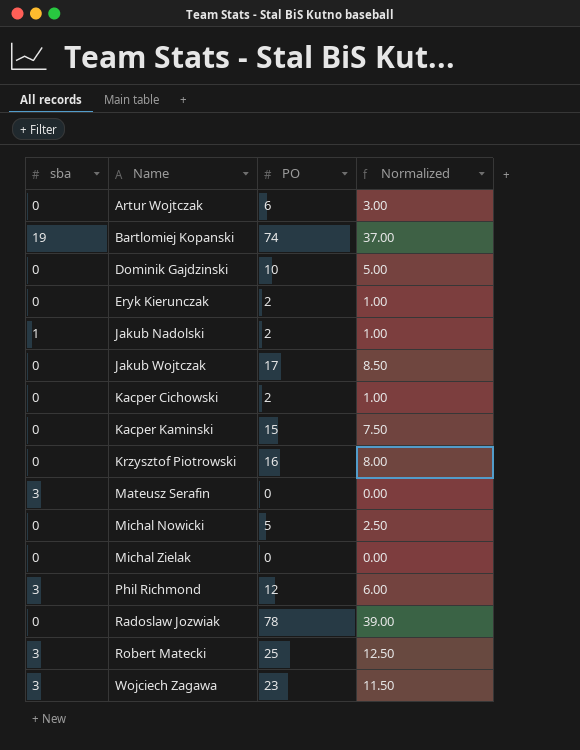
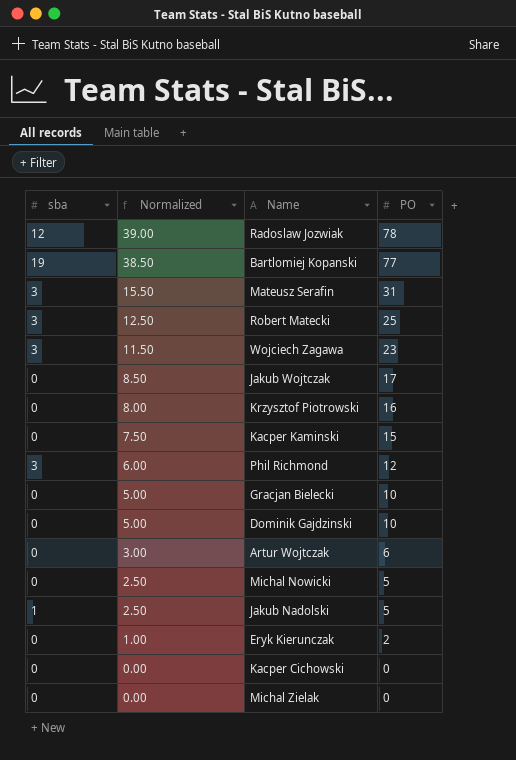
row order: Name ascending -> Normalized descending
column Normalized | position: 4 -> 2
Radoslaw Jozwiak | sba: 0 -> 12
Bartlomiej Kopanski | Normalized: 37.00 -> 38.50
Bartlomiej Kopanski | PO: 74 -> 77
Mateusz Serafin | Normalized: 0.00 -> 15.50
Mateusz Serafin | PO: 0 -> 31
row Gracjan Bielecki: none -> 0 | 5.00 | 10
Jakub Nadolski | Normalized: 1.00 -> 2.50
Jakub Nadolski | PO: 2 -> 5
Kacper Cichowski | Normalized: 1.00 -> 0.00
Kacper Cichowski | PO: 2 -> 0

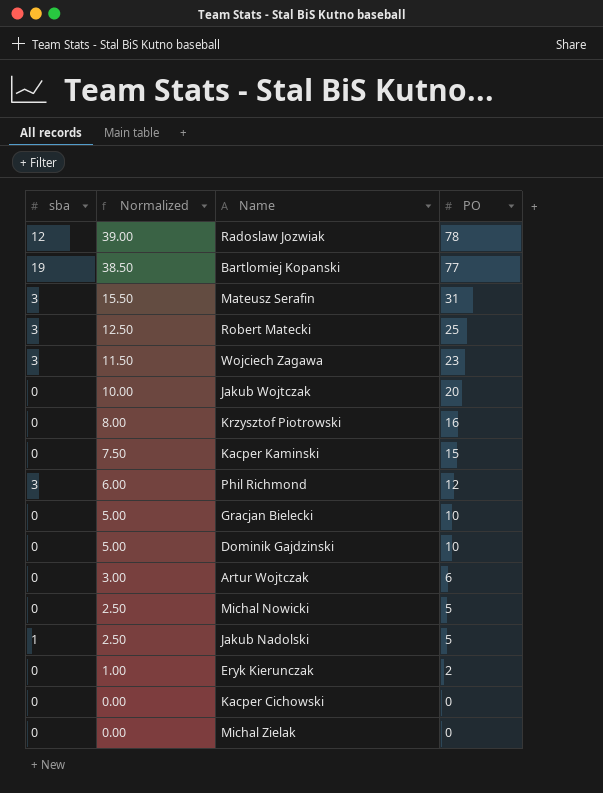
Jakub Wojtczak | Normalized: 8.50 -> 10.00
Jakub Wojtczak | PO: 17 -> 20

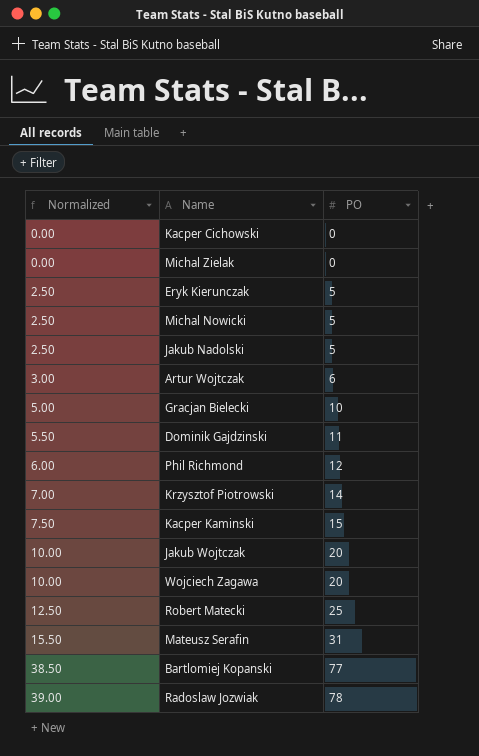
row order: Normalized descending -> Normalized ascending
column sba | position: 1 -> none
Eryk Kierunczak | Normalized: 1.00 -> 2.50
Eryk Kierunczak | PO: 2 -> 5
Dominik Gajdzinski | Normalized: 5.00 -> 5.50
Dominik Gajdzinski | PO: 10 -> 11
Krzysztof Piotrowski | Normalized: 8.00 -> 7.00
Krzysztof Piotrowski | PO: 16 -> 14
Wojciech Zagawa | Normalized: 11.50 -> 10.00
Wojciech Zagawa | PO: 23 -> 20

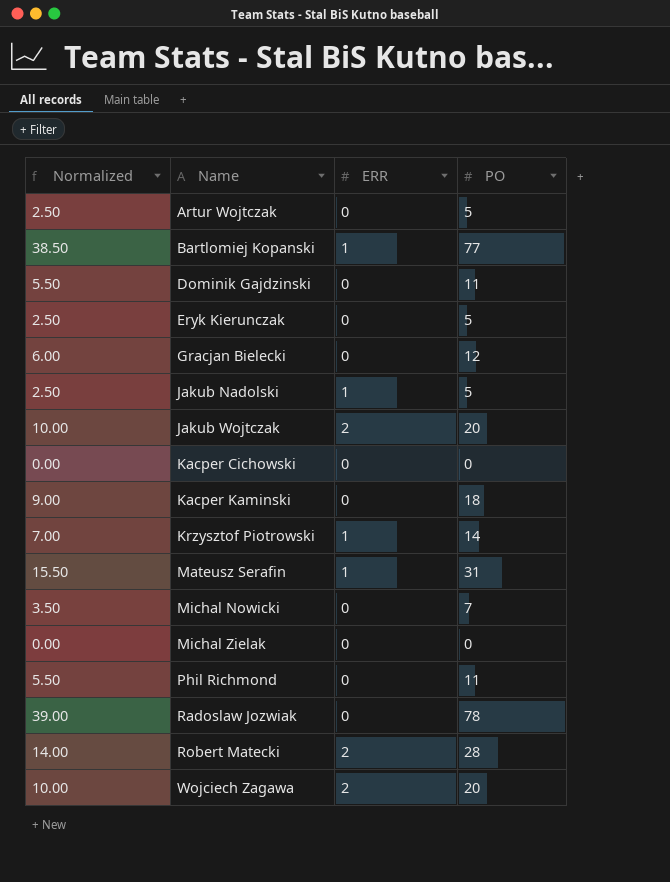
row order: Normalized ascending -> Name ascending
column ERR | position: none -> 3
Artur Wojtczak | Normalized: 3.00 -> 2.50
Artur Wojtczak | PO: 6 -> 5
Gracjan Bielecki | Normalized: 5.00 -> 6.00
Gracjan Bielecki | PO: 10 -> 12
Kacper Kaminski | Normalized: 7.50 -> 9.00
Kacper Kaminski | PO: 15 -> 18
Michal Nowicki | Normalized: 2.50 -> 3.50
Michal Nowicki | PO: 5 -> 7
Phil Richmond | Normalized: 6.00 -> 5.50
Phil Richmond | PO: 12 -> 11
Robert Matecki | Normalized: 12.50 -> 14.00
Robert Matecki | PO: 25 -> 28

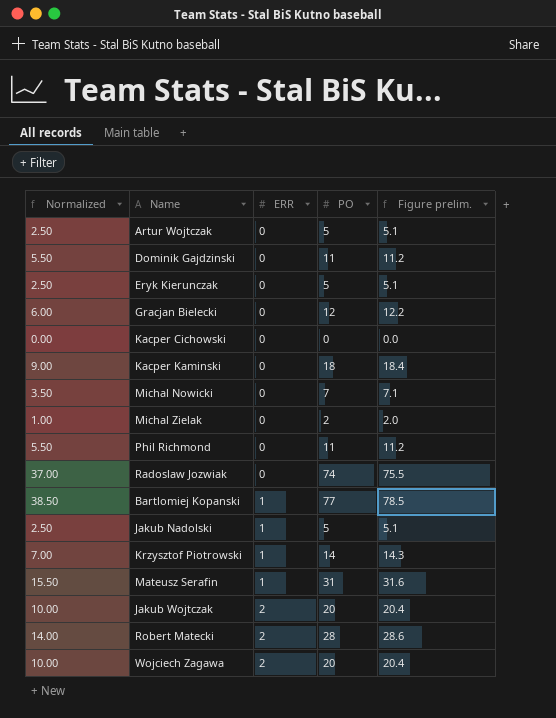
row order: Name ascending -> ERR ascending
column Figure prelim. | formula: none -> [PO] * 1.02
Michal Zielak | Normalized: 0.00 -> 1.00
Michal Zielak | PO: 0 -> 2
Radoslaw Jozwiak | Normalized: 39.00 -> 37.00
Radoslaw Jozwiak | PO: 78 -> 74

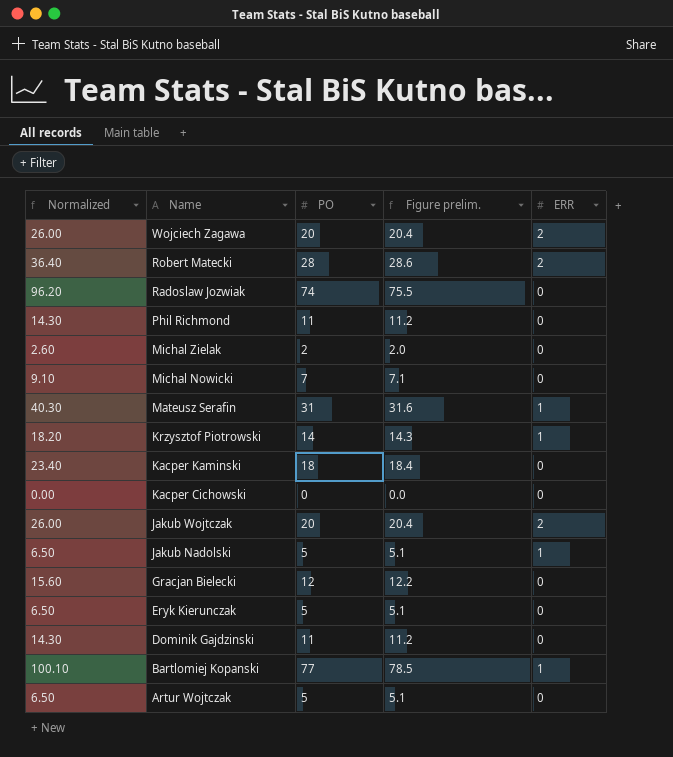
row order: ERR ascending -> Name descending
column Normalized | formula: [PO] * 0.5 -> [PO] * 1.3
column ERR | position: 3 -> 5

